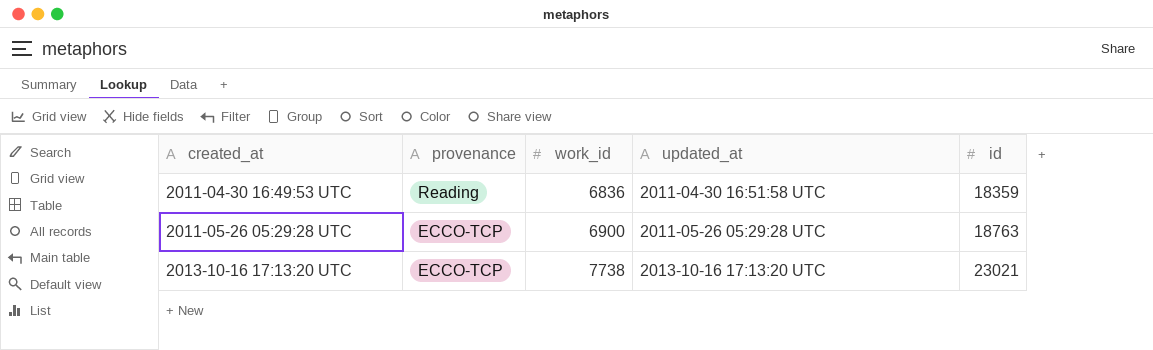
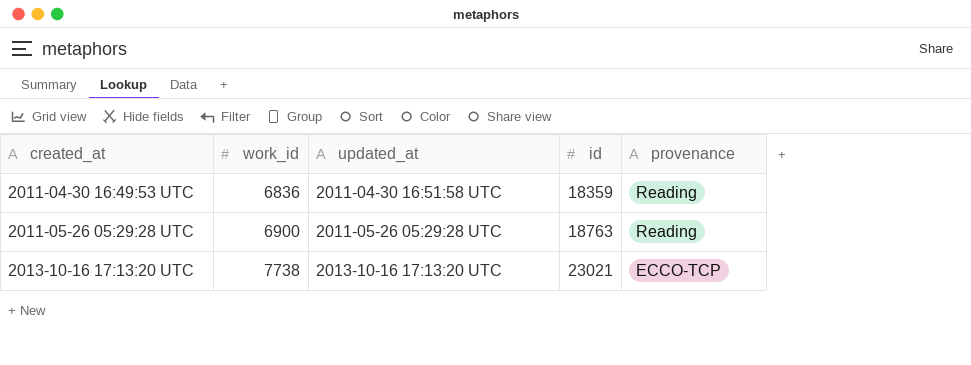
column provenance | position: 2 -> 5
2011-05-26 05:29:28 UTC | provenance: ECCO-TCP -> Reading

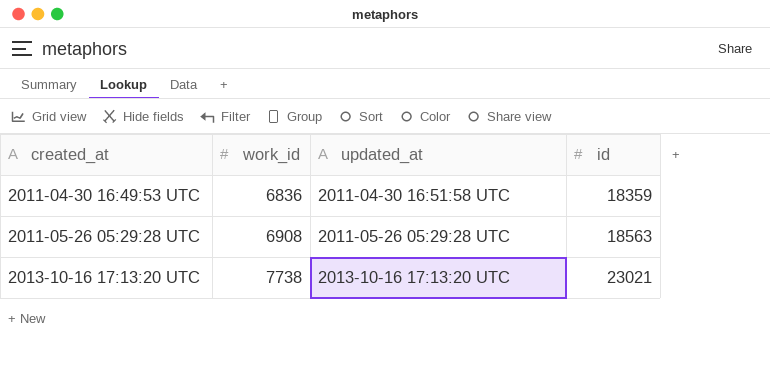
column provenance | position: 5 -> none
2011-05-26 05:29:28 UTC | work_id: 6900 -> 6908
2011-05-26 05:29:28 UTC | id: 18763 -> 18563

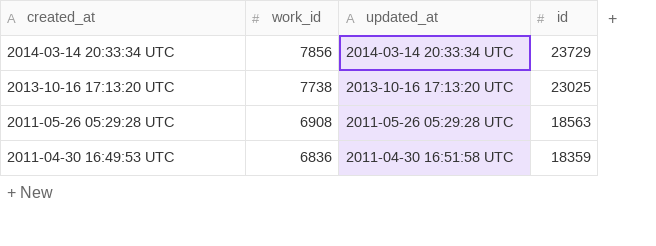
row order: created_at ascending -> created_at descending
row 2014-03-14 20:33:34 UTC: none -> 7856 | 2014-03-14 20:33:34 UTC | 23729
2013-10-16 17:13:20 UTC | id: 23021 -> 23025

